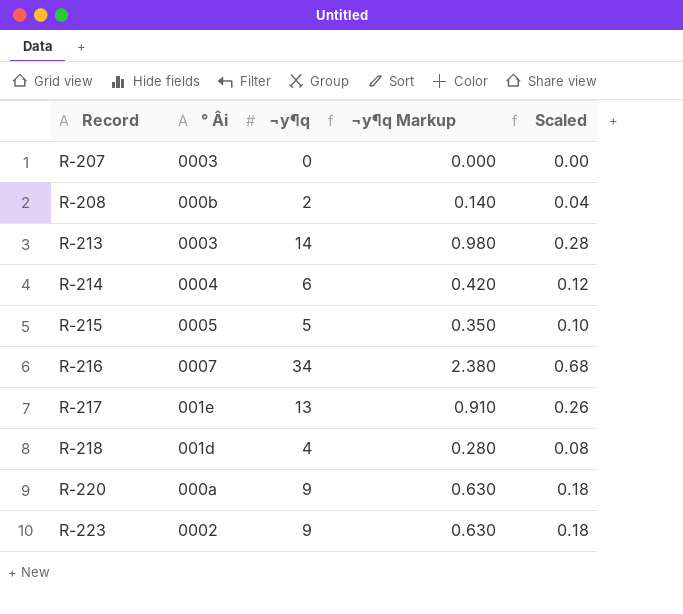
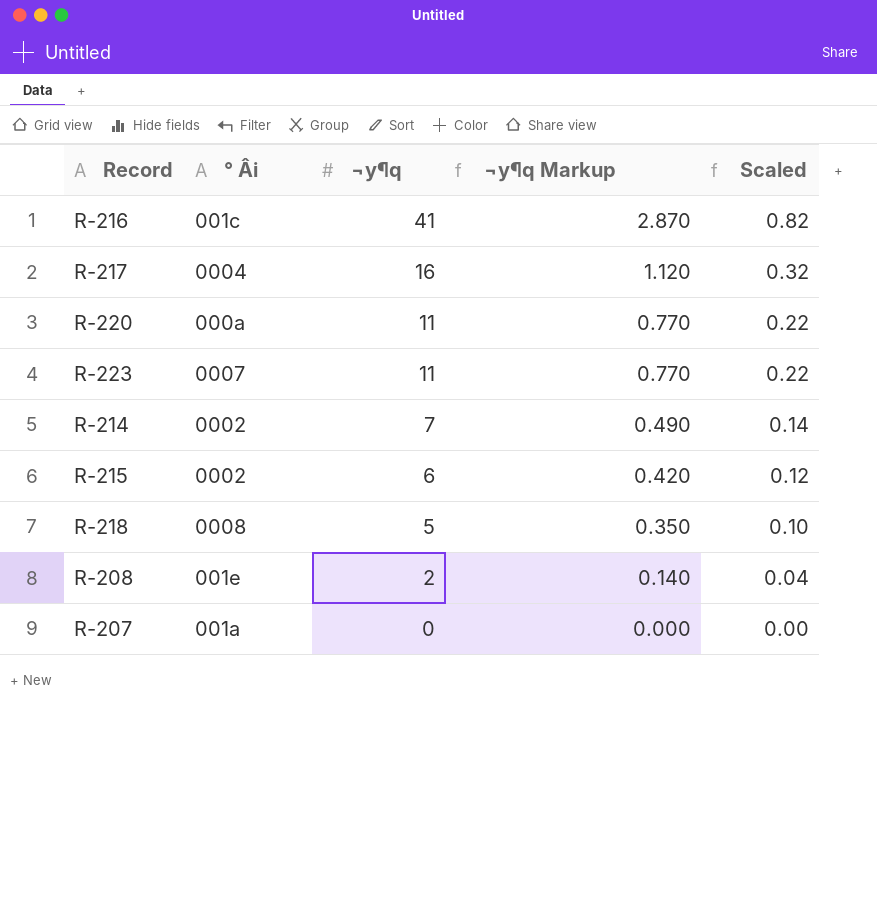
row order: Record ascending -> ¬y¶q descending
row R-213: 0003 | 14 | 0.980 | 0.28 -> none
R-216 | ° Âi: 0007 -> 001c
R-216 | ¬y¶q: 34 -> 41
R-216 | ¬y¶q Markup: 2.380 -> 2.870
R-216 | Scaled: 0.68 -> 0.82
R-217 | ° Âi: 001e -> 0004
R-217 | ¬y¶q: 13 -> 16
R-217 | ¬y¶q Markup: 0.910 -> 1.120
R-217 | Scaled: 0.26 -> 0.32
R-220 | ¬y¶q: 9 -> 11
R-220 | ¬y¶q Markup: 0.630 -> 0.770
R-220 | Scaled: 0.18 -> 0.22
R-223 | ° Âi: 0002 -> 0007
R-223 | ¬y¶q: 9 -> 11
R-223 | ¬y¶q Markup: 0.630 -> 0.770
R-223 | Scaled: 0.18 -> 0.22
R-214 | ° Âi: 0004 -> 0002
R-214 | ¬y¶q: 6 -> 7
R-214 | ¬y¶q Markup: 0.420 -> 0.490
R-214 | Scaled: 0.12 -> 0.14
R-215 | ° Âi: 0005 -> 0002
R-215 | ¬y¶q: 5 -> 6
R-215 | ¬y¶q Markup: 0.350 -> 0.420
R-215 | Scaled: 0.10 -> 0.12
R-218 | ° Âi: 001d -> 0008
R-218 | ¬y¶q: 4 -> 5
R-218 | ¬y¶q Markup: 0.280 -> 0.350
R-218 | Scaled: 0.08 -> 0.10
R-208 | ° Âi: 000b -> 001e
R-207 | ° Âi: 0003 -> 001a

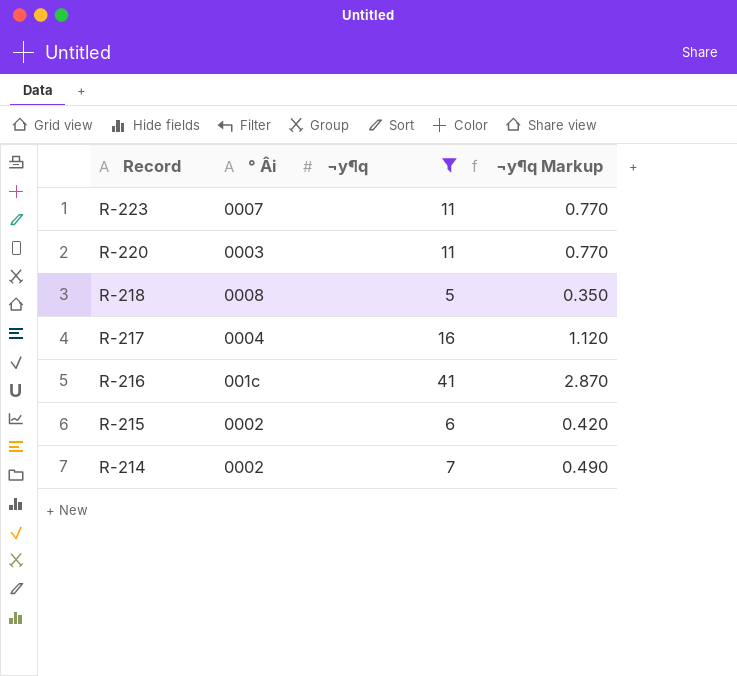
filter: none -> ¬y¶q >= 5
row order: ¬y¶q descending -> Record descending
column Scaled | formula: [¬y¶q] * 0.02 -> none
R-220 | ° Âi: 000a -> 0003

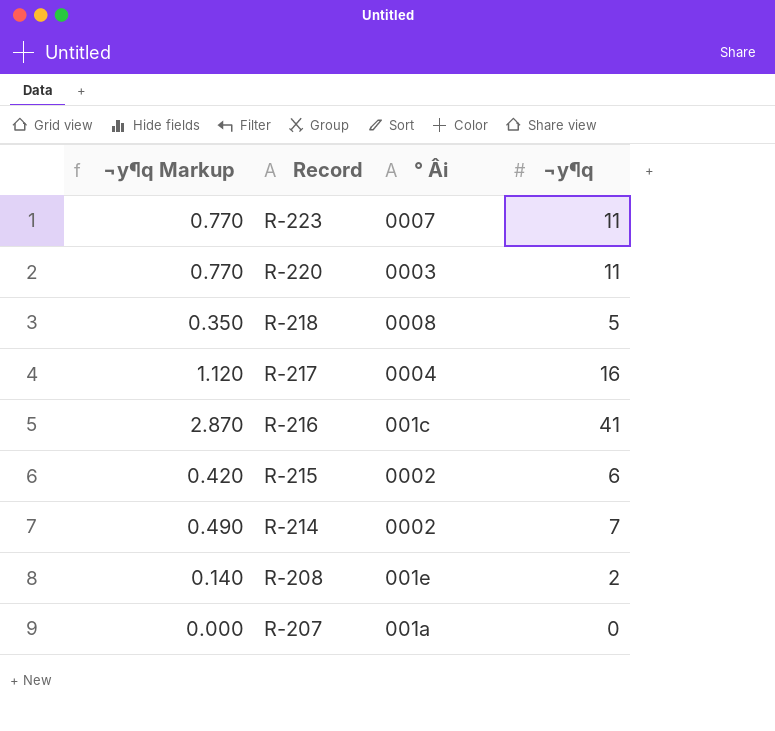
filter: ¬y¶q >= 5 -> none
column ¬y¶q Markup | position: 4 -> 1

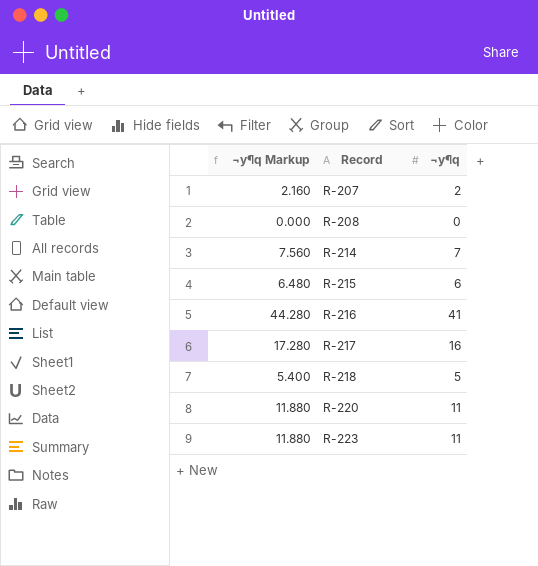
row order: Record descending -> Record ascending
column ° Âi | position: 3 -> none
column ¬y¶q Markup | formula: [¬y¶q] * 0.07 -> [¬y¶q] * 1.08
R-207 | ¬y¶q: 0 -> 2
R-208 | ¬y¶q: 2 -> 0

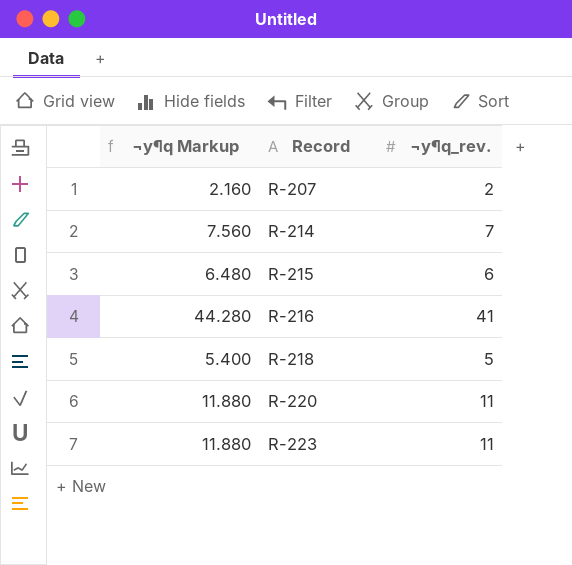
column name: ¬y¶q -> ¬y¶q_rev.
row R-208: 0.000 | 0 -> none
row R-217: 17.280 | 16 -> none

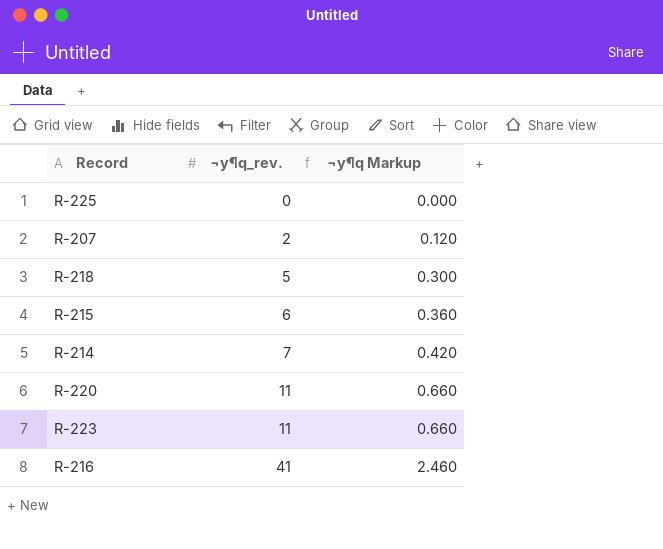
row order: Record ascending -> ¬y¶q_rev. ascending
column ¬y¶q Markup | formula: [¬y¶q_rev.] * 1.08 -> [¬y¶q_rev.] * 0.06
column ¬y¶q Markup | position: 1 -> 3
row R-225: none -> 0 | 0.000

